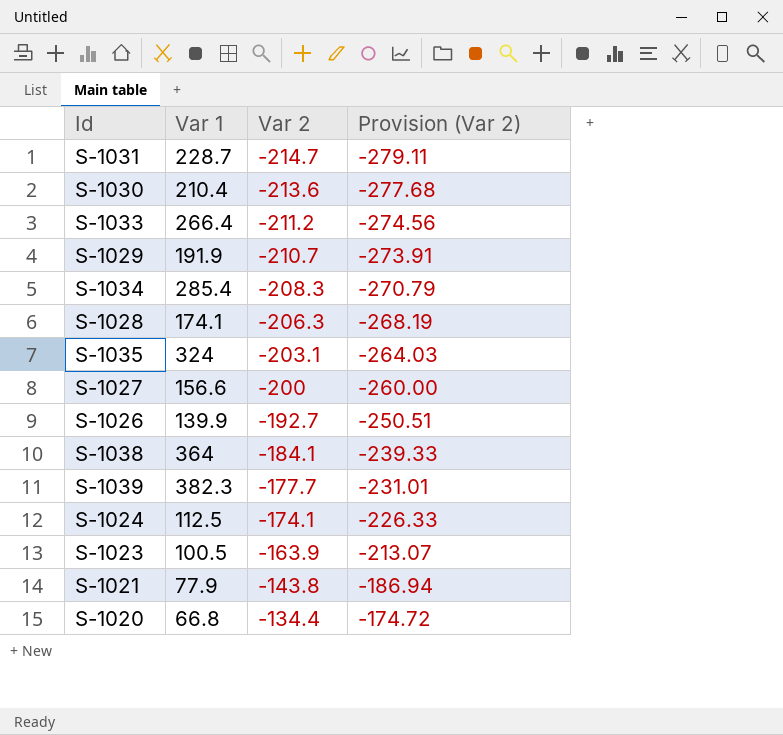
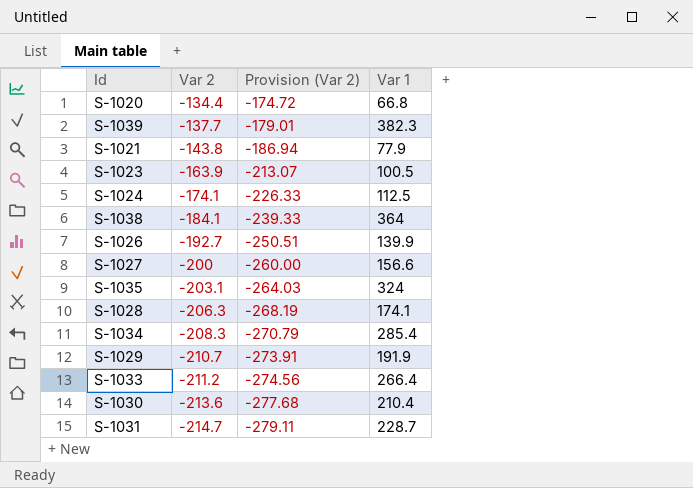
row order: Var 2 ascending -> Var 2 descending
column Var 1 | position: 2 -> 4
S-1039 | Var 2: -177.7 -> -137.7
S-1039 | Provision (Var 2): -231.01 -> -179.01

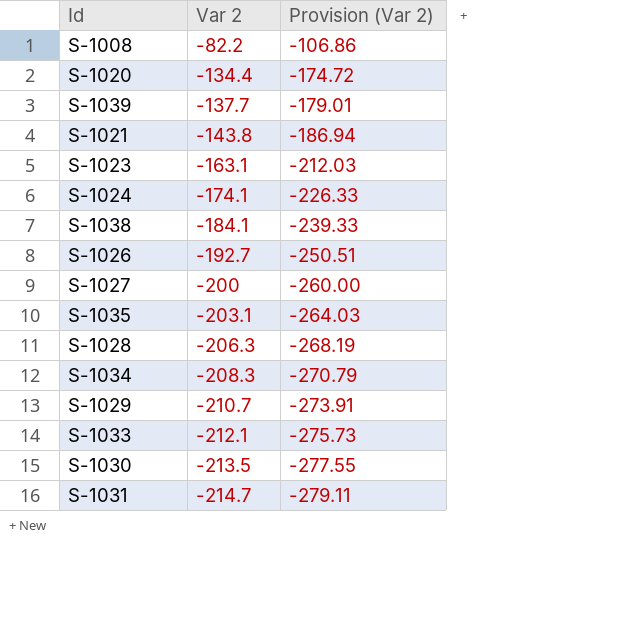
column Var 1 | position: 4 -> none
row S-1008: none -> -82.2 | -106.86
S-1023 | Var 2: -163.9 -> -163.1
S-1023 | Provision (Var 2): -213.07 -> -212.03
S-1033 | Var 2: -211.2 -> -212.1
S-1033 | Provision (Var 2): -274.56 -> -275.73
S-1030 | Var 2: -213.6 -> -213.5
S-1030 | Provision (Var 2): -277.68 -> -277.55

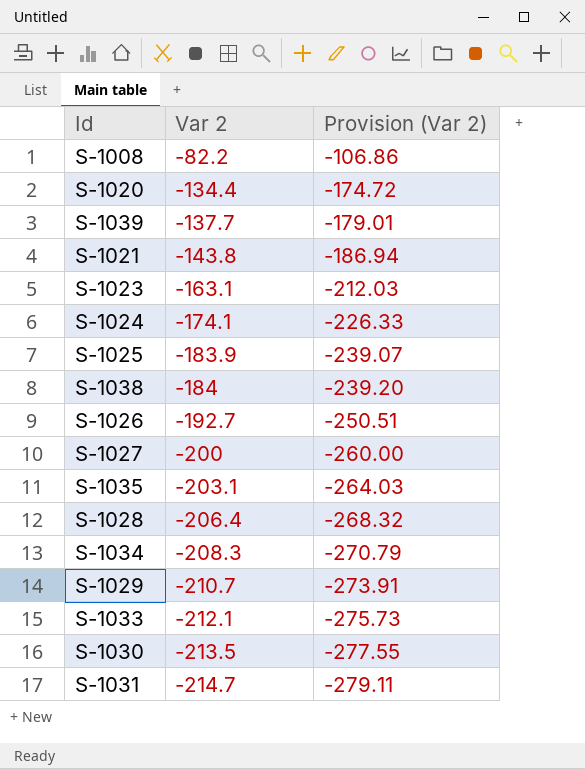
row S-1025: none -> -183.9 | -239.07
S-1038 | Var 2: -184.1 -> -184
S-1038 | Provision (Var 2): -239.33 -> -239.20
S-1028 | Var 2: -206.3 -> -206.4
S-1028 | Provision (Var 2): -268.19 -> -268.32

